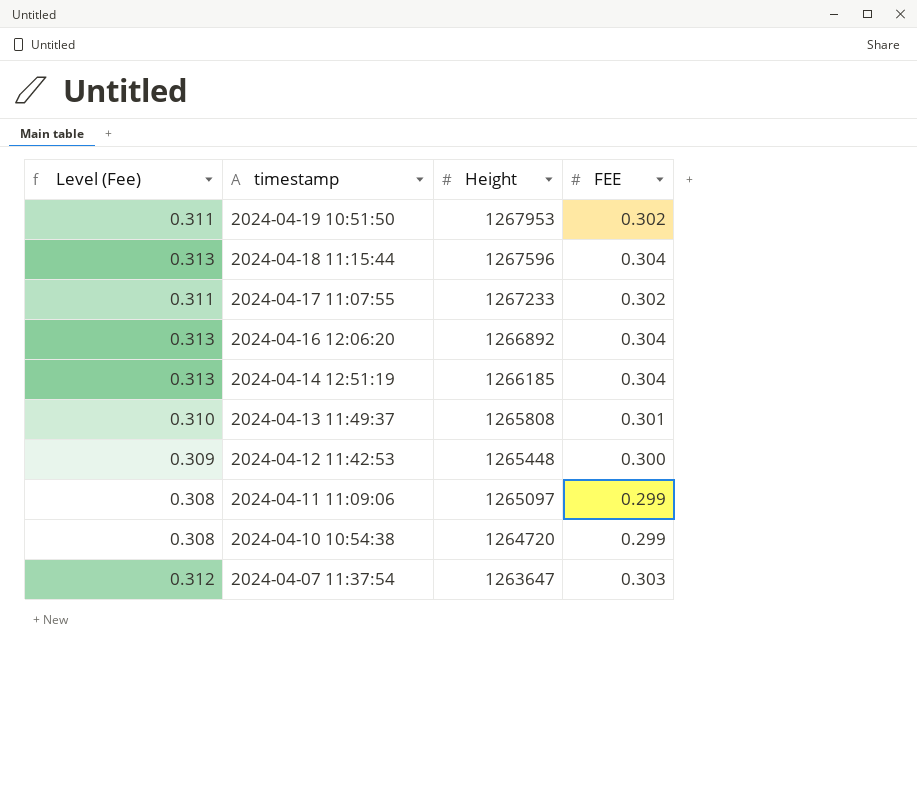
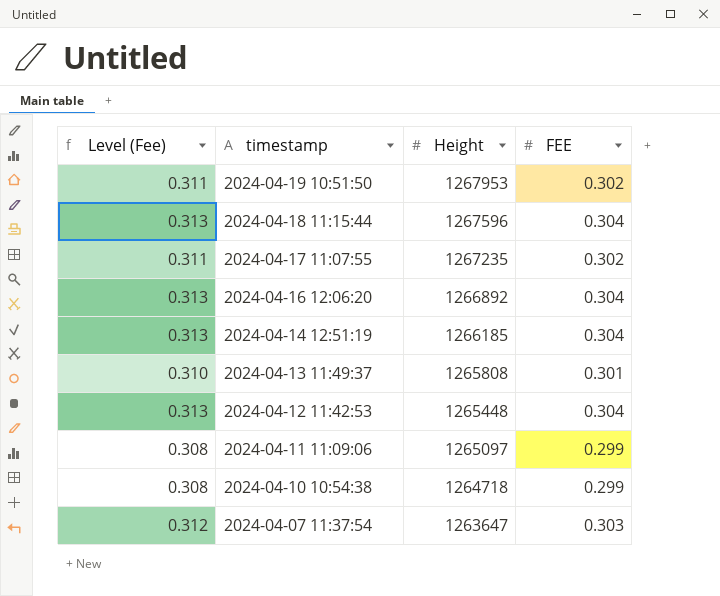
2024-04-17 11:07:55 | Height: 1267233 -> 1267235
2024-04-12 11:42:53 | Level (Fee): 0.309 -> 0.313
2024-04-12 11:42:53 | FEE: 0.300 -> 0.304
2024-04-10 10:54:38 | Height: 1264720 -> 1264718

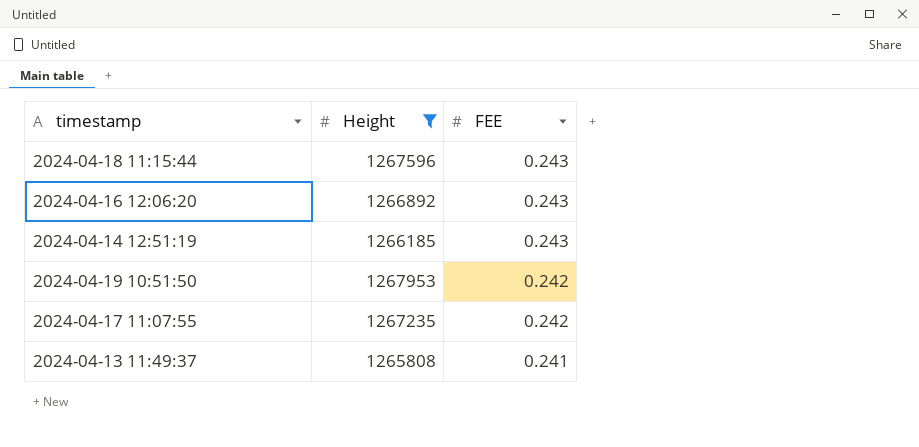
filter: none -> Height >= 1265808
row order: timestamp descending -> FEE descending
column Level (Fee) | formula: [FEE] * 1.03 -> none
2024-04-18 11:15:44 | FEE: 0.304 -> 0.243
2024-04-16 12:06:20 | FEE: 0.304 -> 0.243
2024-04-14 12:51:19 | FEE: 0.304 -> 0.243
2024-04-19 10:51:50 | FEE: 0.302 -> 0.242
2024-04-17 11:07:55 | FEE: 0.302 -> 0.242
2024-04-13 11:49:37 | FEE: 0.301 -> 0.241

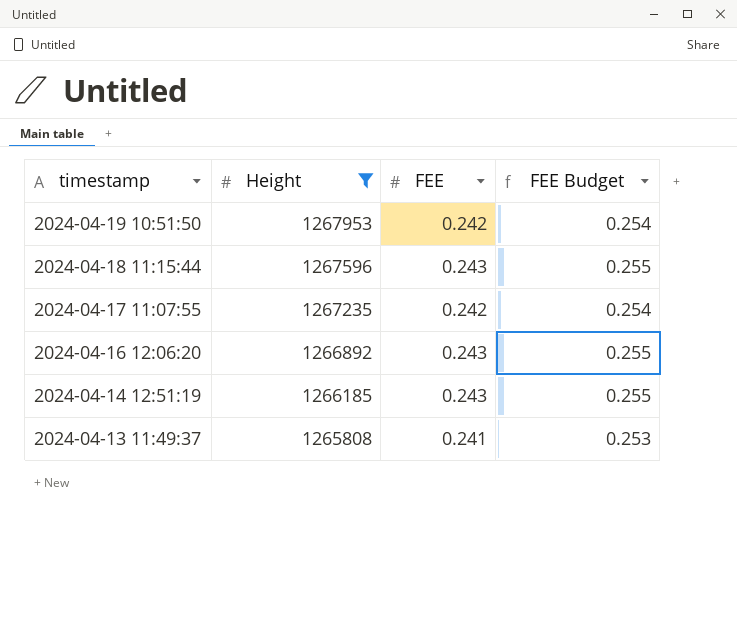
row order: FEE descending -> timestamp descending
column FEE Budget | formula: none -> [FEE] * 1.05

